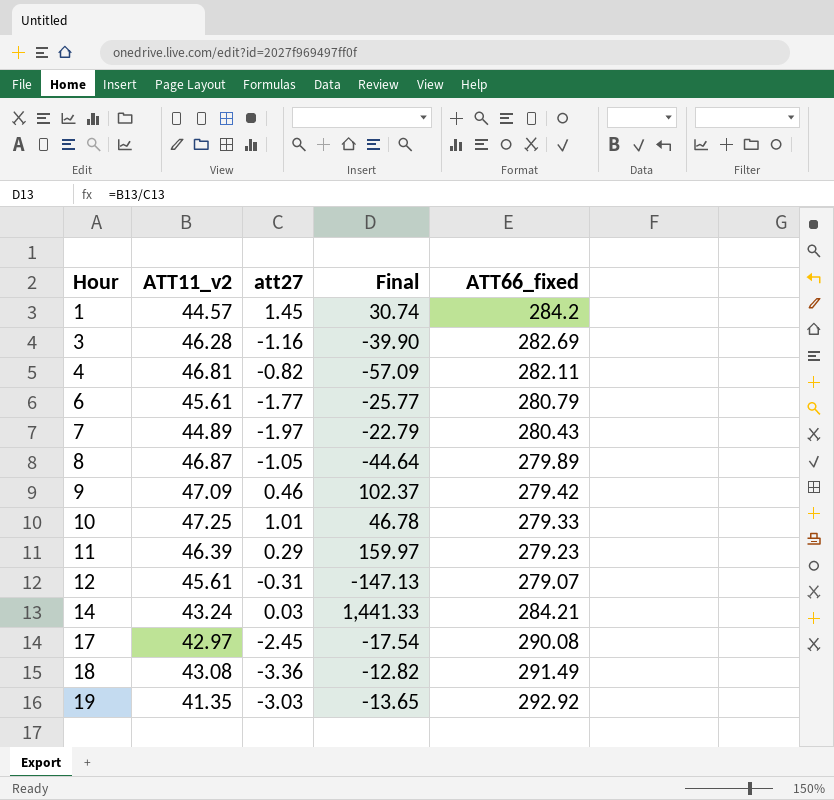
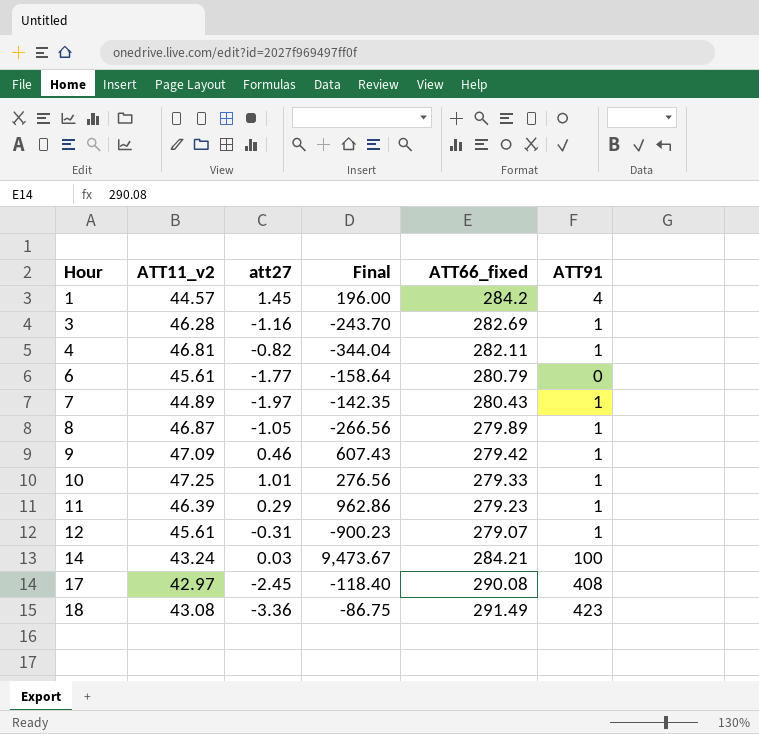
column Final | formula: [ATT11_v2] / [att27] -> [ATT66_fixed] / [att27]
column ATT91 | position: none -> 6
row 19: 41.35 | -3.03 | -13.65 | 292.92 -> none

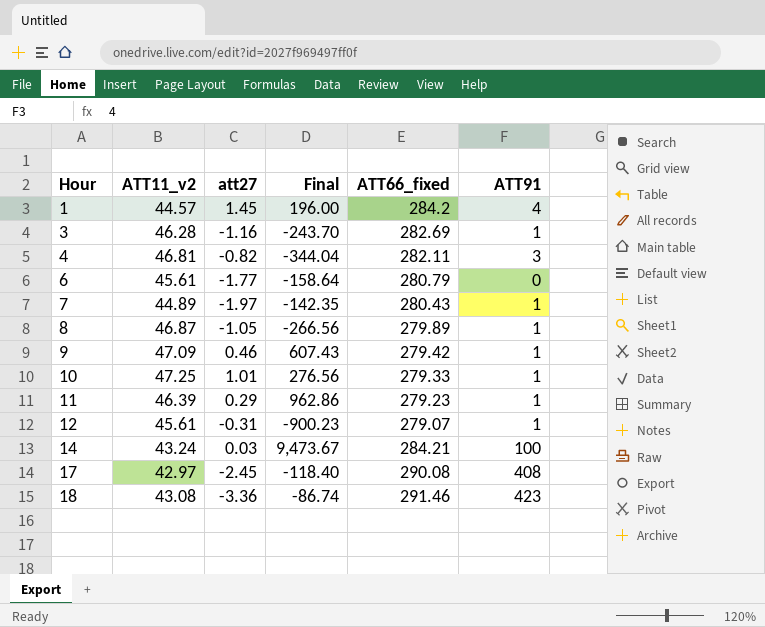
4 | ATT91: 1 -> 3
18 | Final: -86.75 -> -86.74
18 | ATT66_fixed: 291.49 -> 291.46

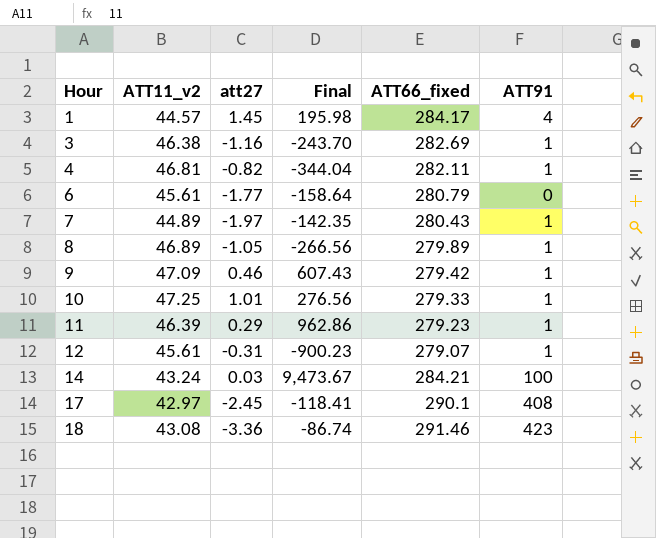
1 | Final: 196.00 -> 195.98
1 | ATT66_fixed: 284.2 -> 284.17
3 | ATT11_v2: 46.28 -> 46.38
4 | ATT91: 3 -> 1
8 | ATT11_v2: 46.87 -> 46.89
17 | Final: -118.40 -> -118.41
17 | ATT66_fixed: 290.08 -> 290.1

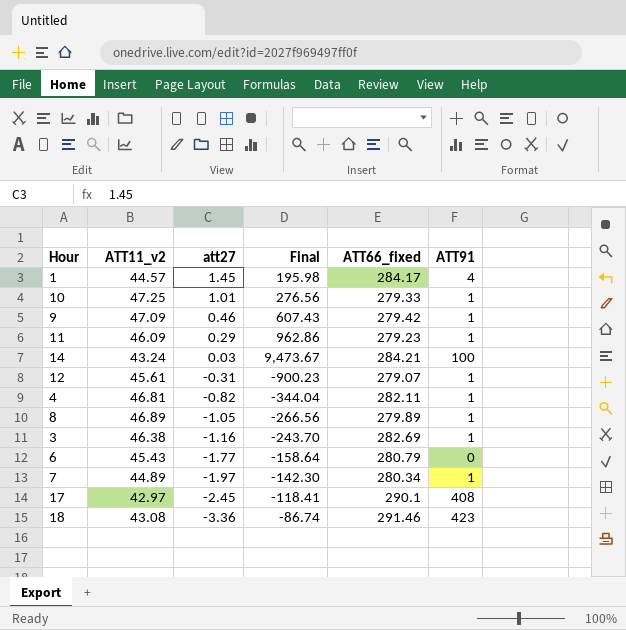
row order: Hour ascending -> att27 descending
11 | ATT11_v2: 46.39 -> 46.09
6 | ATT11_v2: 45.61 -> 45.43
7 | Final: -142.35 -> -142.30
7 | ATT66_fixed: 280.43 -> 280.34

